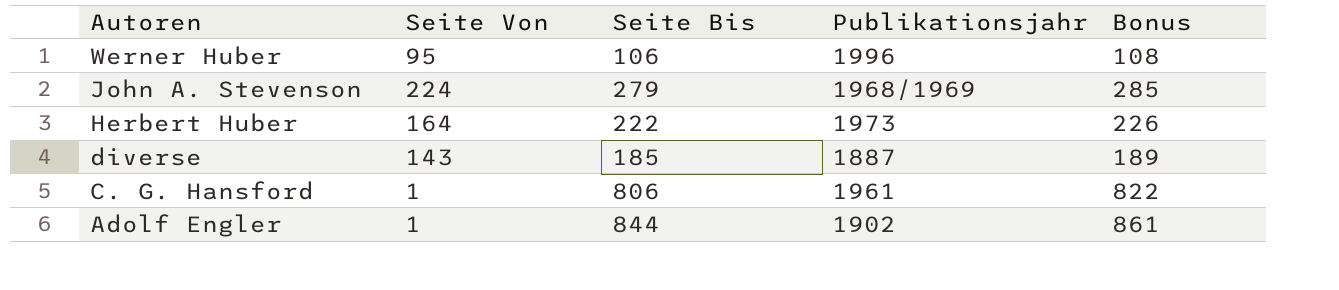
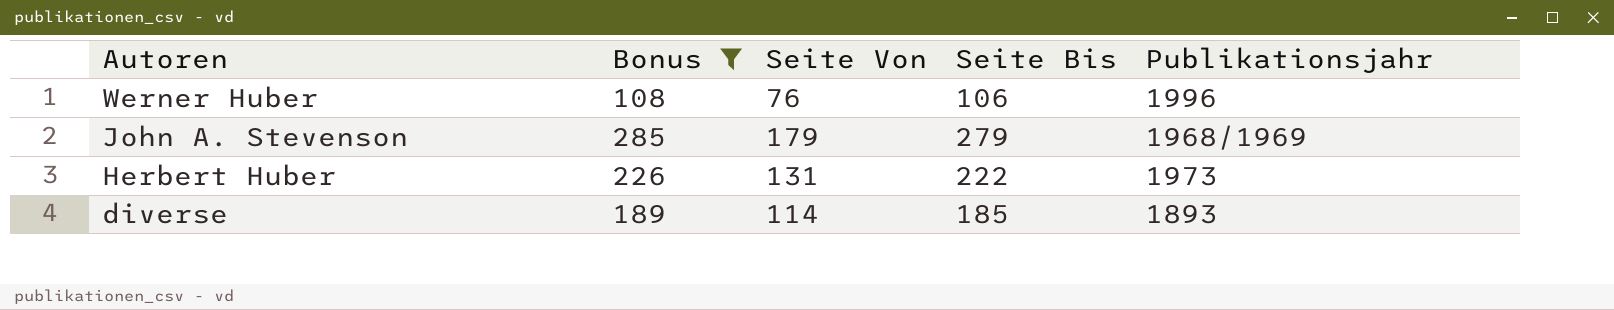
filter: none -> Bonus <= 285
column Bonus | position: 5 -> 2
Werner Huber | Seite Von: 95 -> 76
John A. Stevenson | Seite Von: 224 -> 179
Herbert Huber | Seite Von: 164 -> 131
diverse | Seite Von: 143 -> 114
diverse | Publikationsjahr: 1887 -> 1893

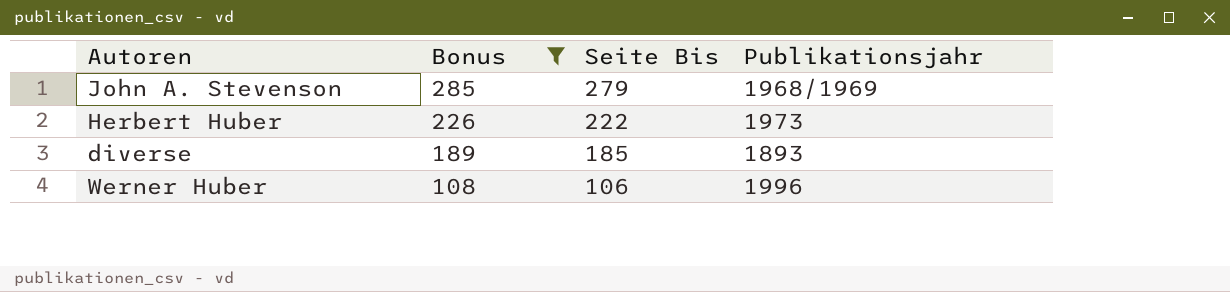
row order: Autoren descending -> Bonus descending
column Seite Von | position: 3 -> none

